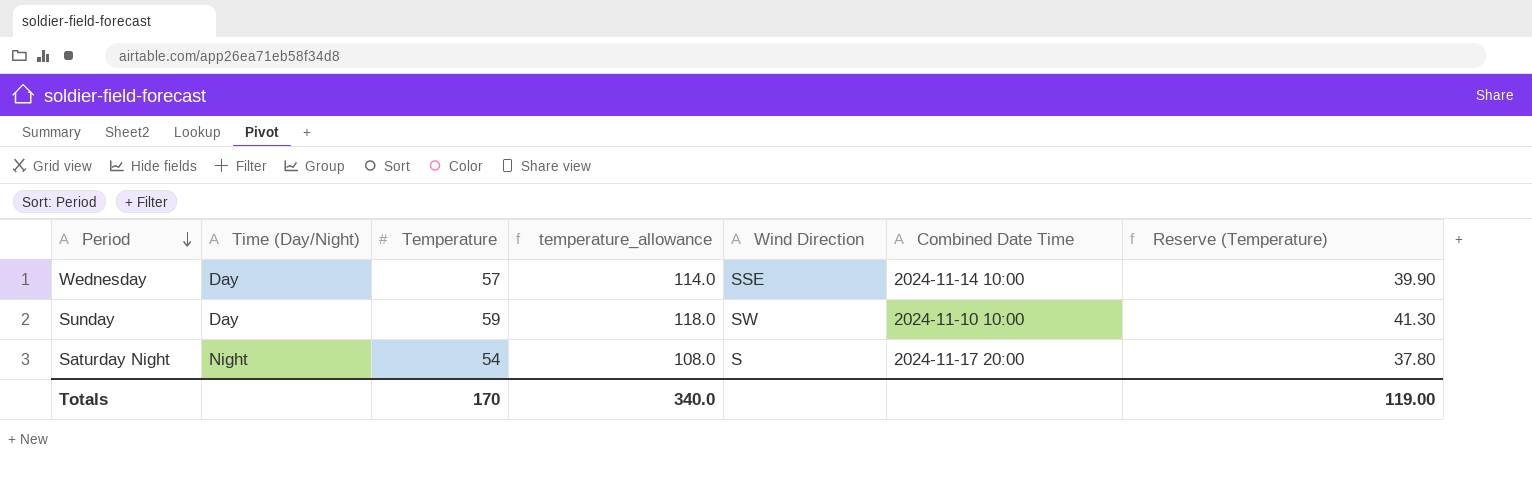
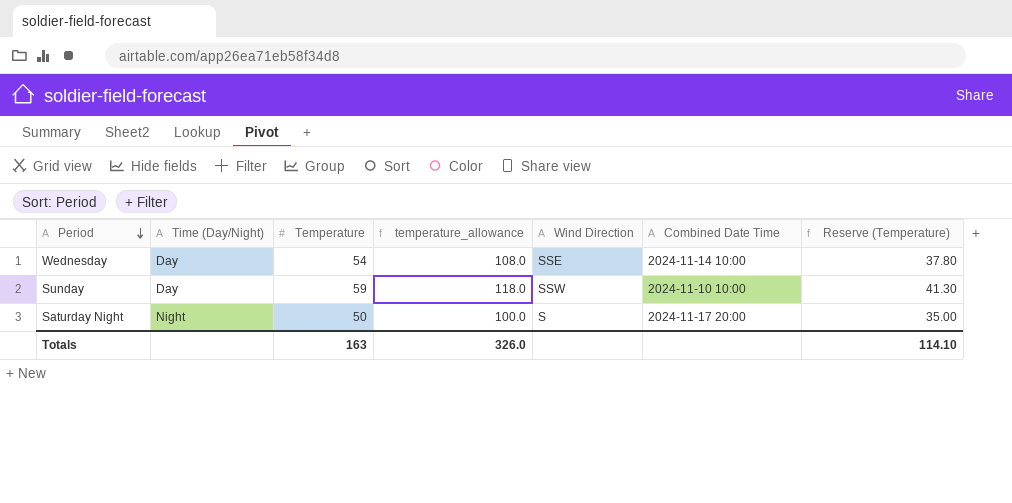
Wednesday | Temperature: 57 -> 54
Wednesday | temperature_allowance: 114.0 -> 108.0
Wednesday | Reserve (Temperature): 39.90 -> 37.80
Sunday | Wind Direction: SW -> SSW
Saturday Night | Temperature: 54 -> 50
Saturday Night | temperature_allowance: 108.0 -> 100.0
Saturday Night | Reserve (Temperature): 37.80 -> 35.00
Totals | Temperature: 170 -> 163
Totals | temperature_allowance: 340.0 -> 326.0
Totals | Reserve (Temperature): 119.00 -> 114.10

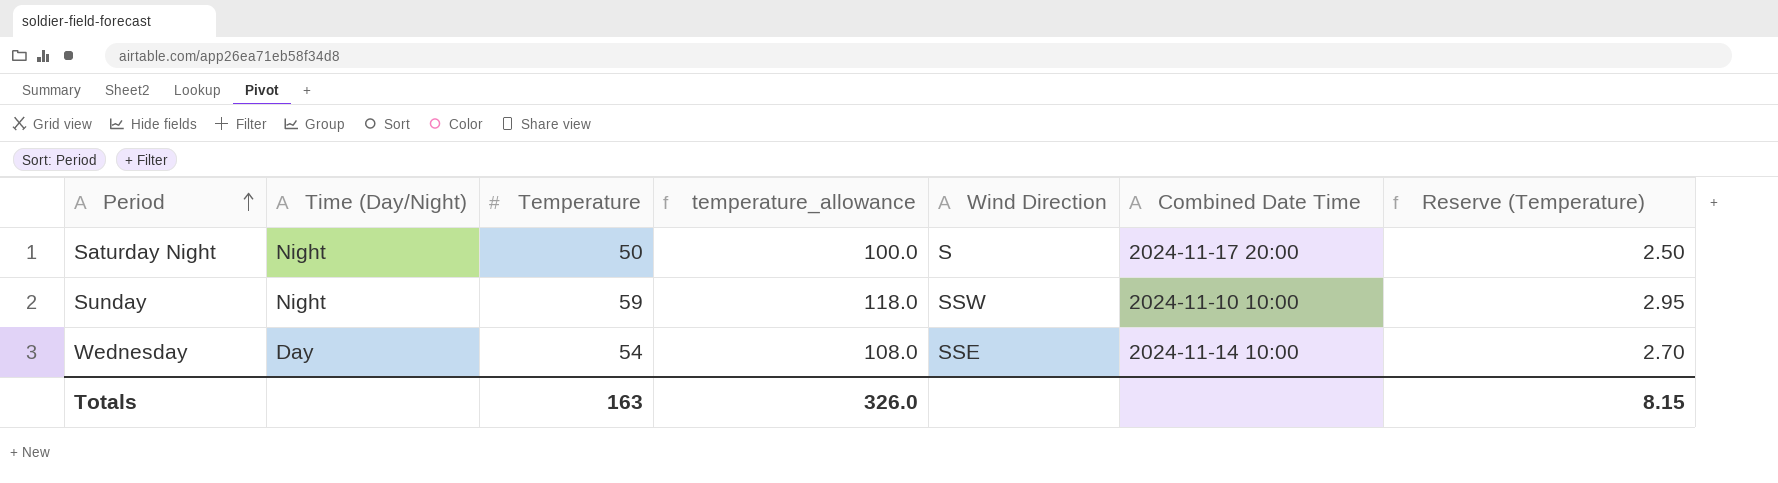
row order: Period descending -> Period ascending
column Reserve (Temperature) | formula: [Temperature] * 0.7 -> [Temperature] * 0.05
Sunday | Time (Day/Night): Day -> Night
Totals | Reserve (Temperature): 114.10 -> 8.15

